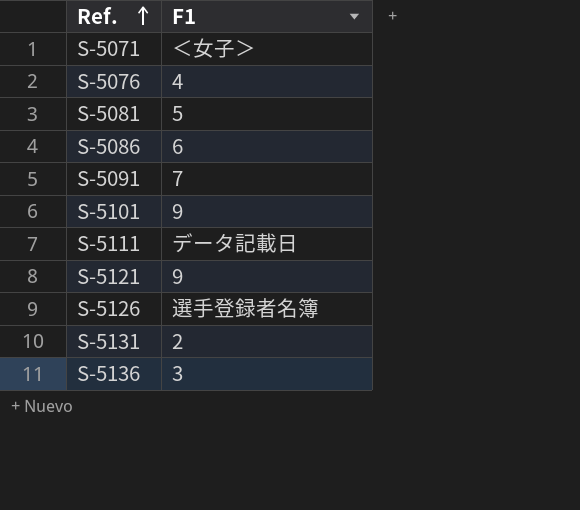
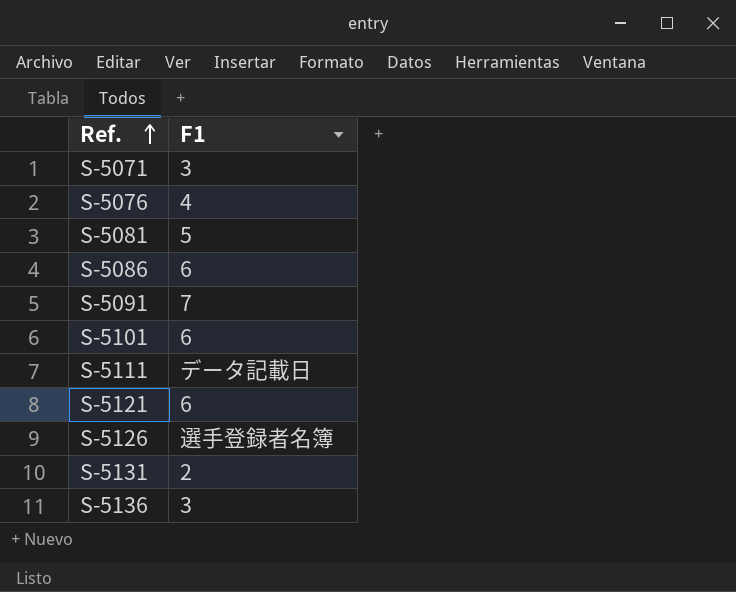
S-5071 | F1: ＜女子＞ -> 3
S-5101 | F1: 9 -> 6
S-5121 | F1: 9 -> 6

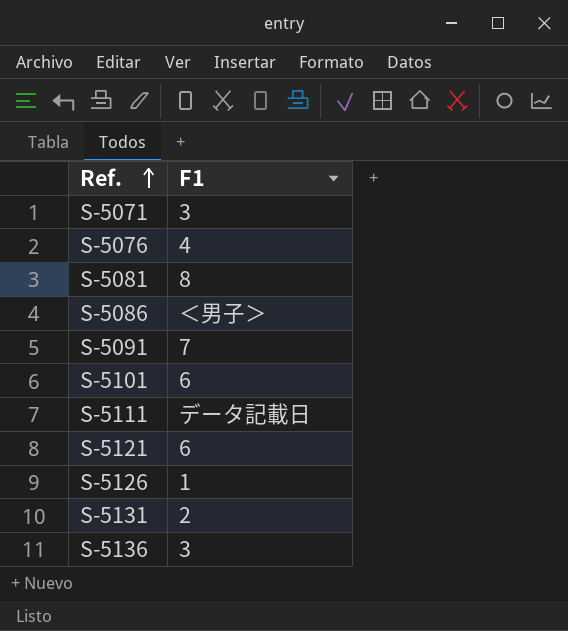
S-5081 | F1: 5 -> 8
S-5086 | F1: 6 -> ＜男子＞
S-5126 | F1: 選手登録者名簿 -> 1

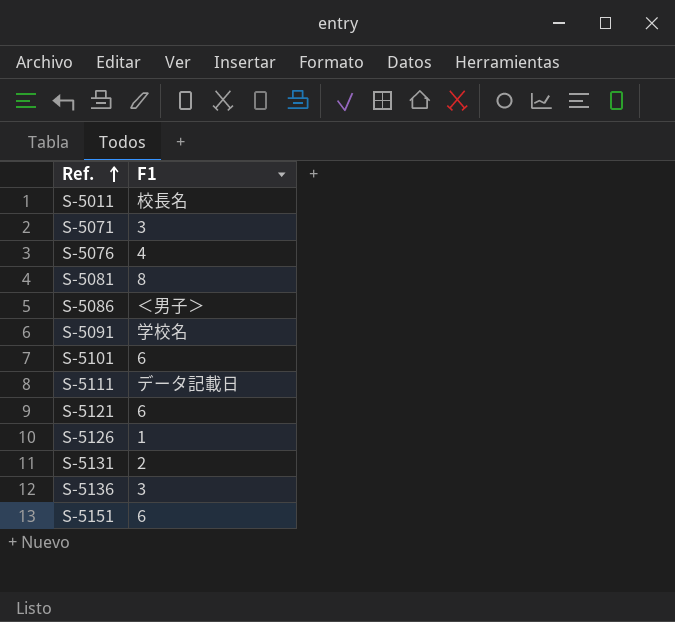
row S-5011: none -> 校長名
S-5091 | F1: 7 -> 学校名
row S-5151: none -> 6

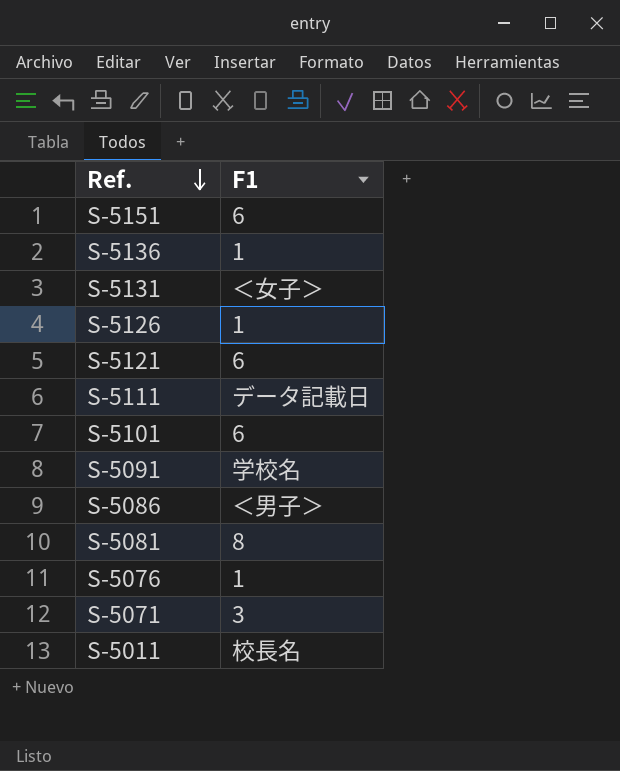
row order: Ref. ascending -> Ref. descending
S-5136 | F1: 3 -> 1
S-5131 | F1: 2 -> ＜女子＞
S-5076 | F1: 4 -> 1

